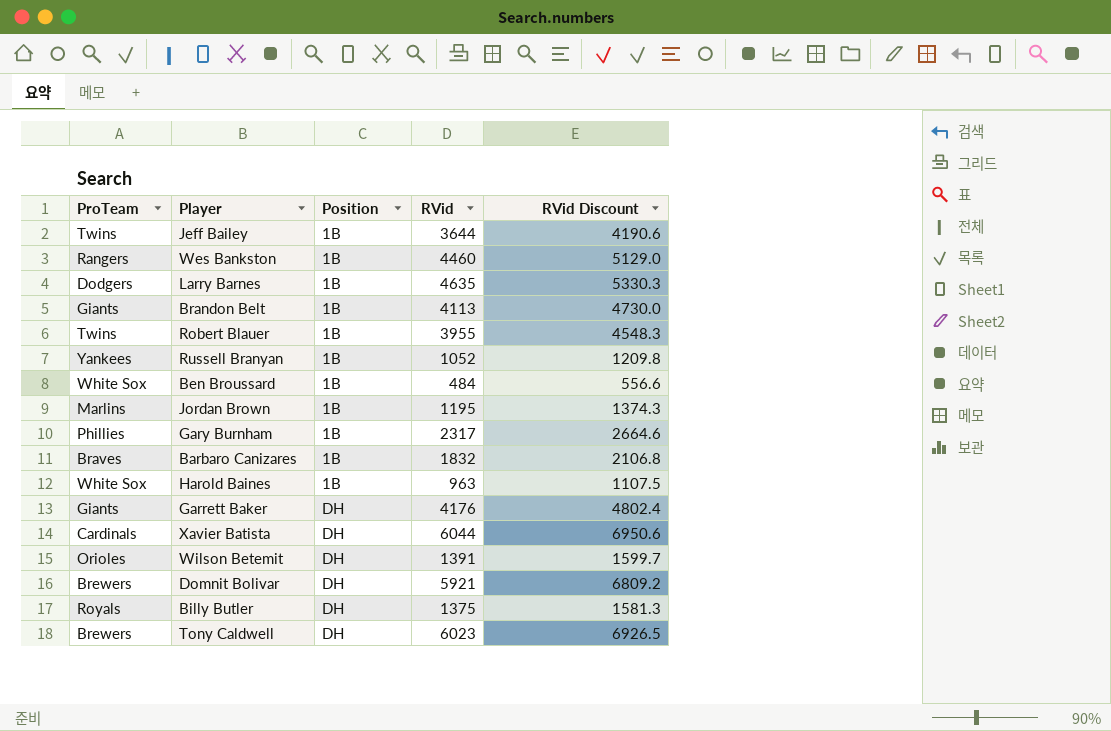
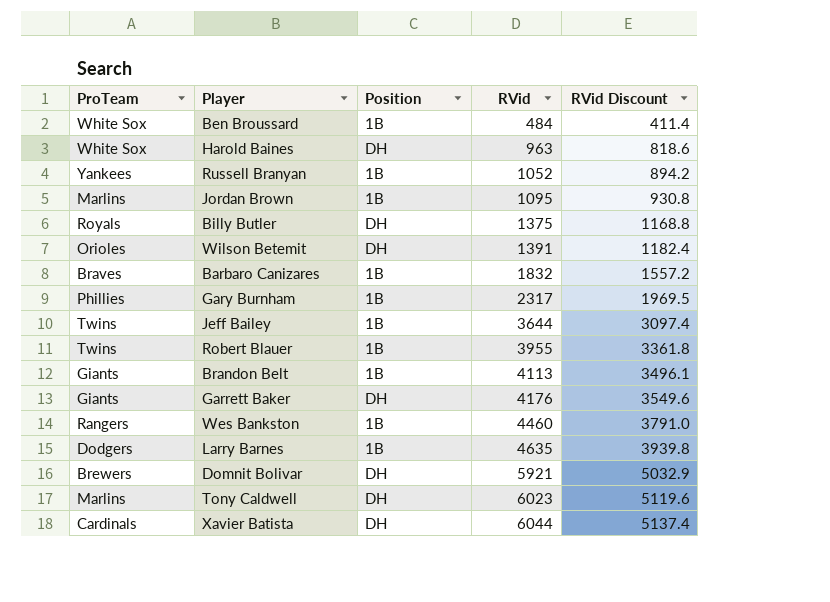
row order: Position ascending -> RVid ascending
column RVid Discount | formula: [RVid] * 1.15 -> [RVid] * 0.85
Harold Baines | Position: 1B -> DH
Jordan Brown | RVid: 1195 -> 1095
Tony Caldwell | ProTeam: Brewers -> Marlins

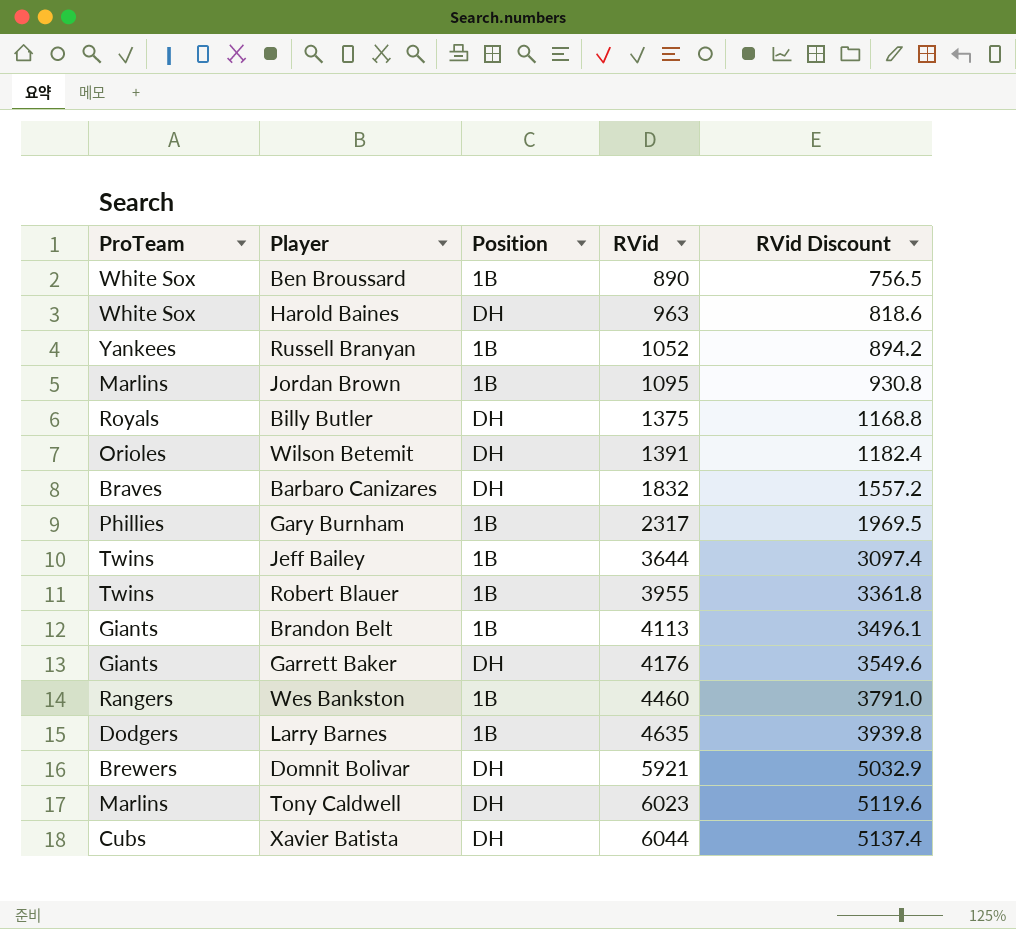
Ben Broussard | RVid: 484 -> 890
Ben Broussard | RVid Discount: 411.4 -> 756.5
Barbaro Canizares | Position: 1B -> DH
Xavier Batista | ProTeam: Cardinals -> Cubs

